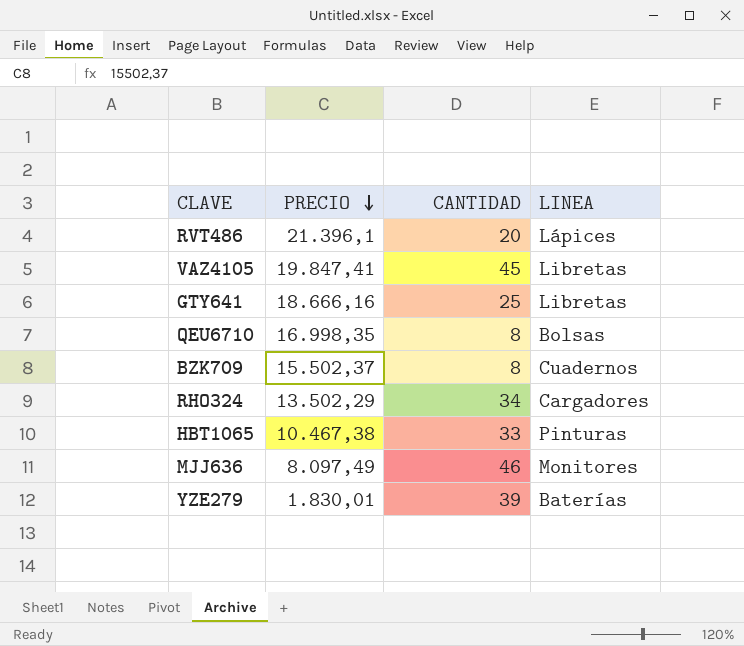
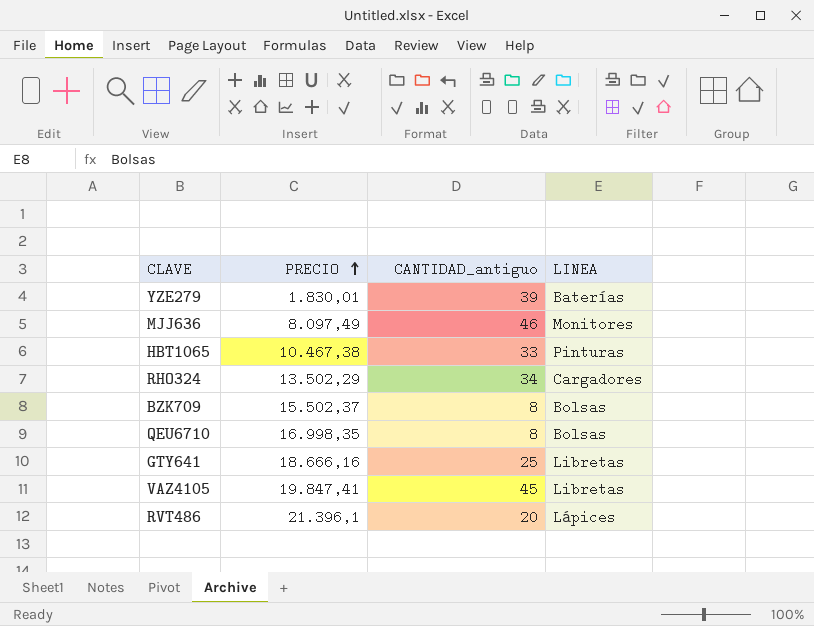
row order: PRECIO descending -> PRECIO ascending
column name: CANTIDAD -> CANTIDAD_antiguo
BZK709 | LINEA: Cuadernos -> Bolsas

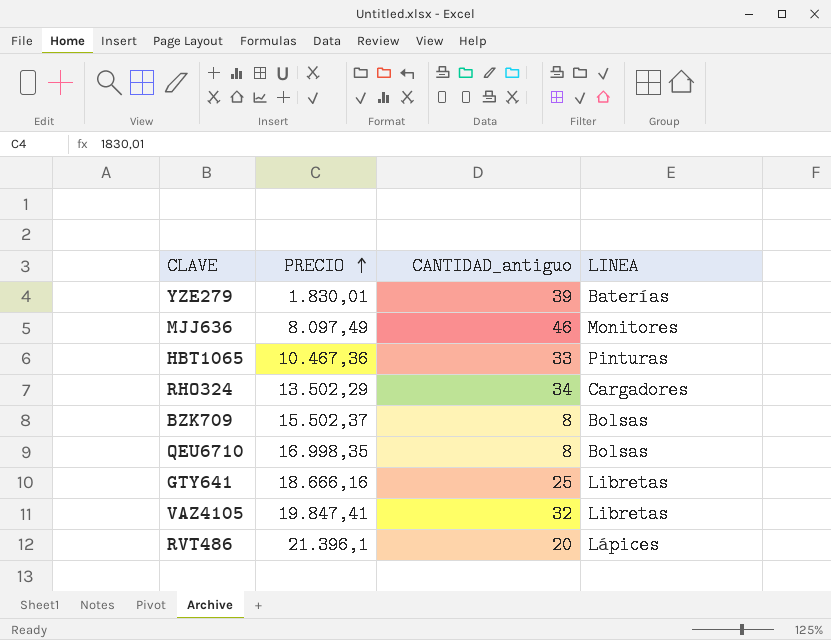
HBT1065 | PRECIO: 10.467,38 -> 10.467,36
VAZ4105 | CANTIDAD_antiguo: 45 -> 32

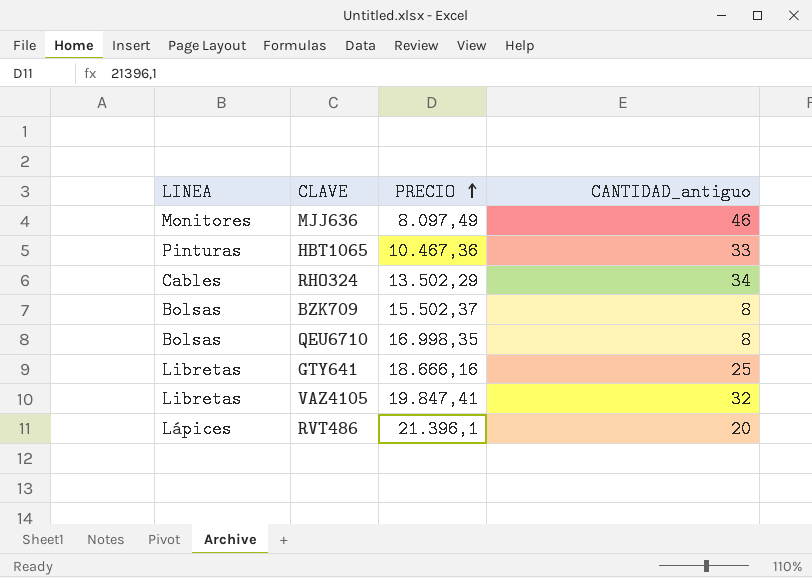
column LINEA | position: 4 -> 1
row YZE279: 1.830,01 | 39 | Baterías -> none
RHO324 | LINEA: Cargadores -> Cables

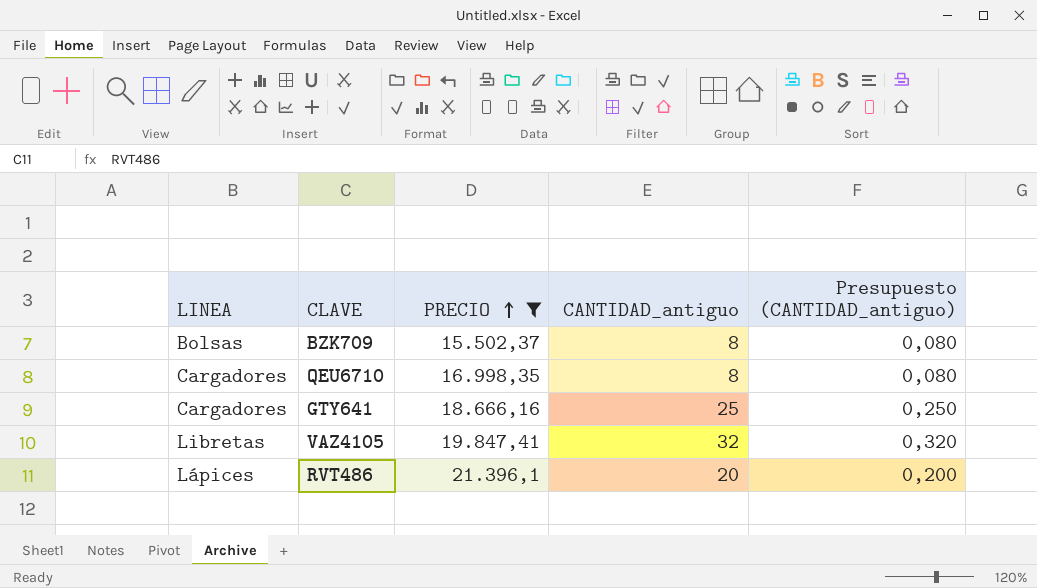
filter: none -> PRECIO >= 15.502,37
column Presupuesto (CANTIDAD_antiguo) | formula: none -> [CANTIDAD_antiguo] * 0,01
QEU6710 | LINEA: Bolsas -> Cargadores
GTY641 | LINEA: Libretas -> Cargadores

